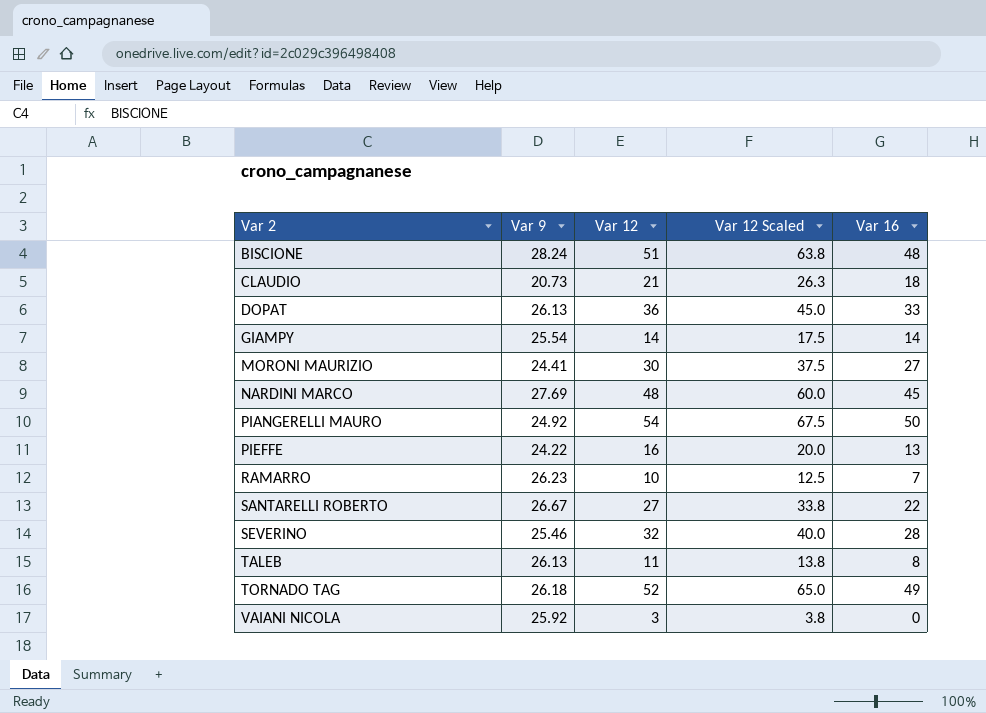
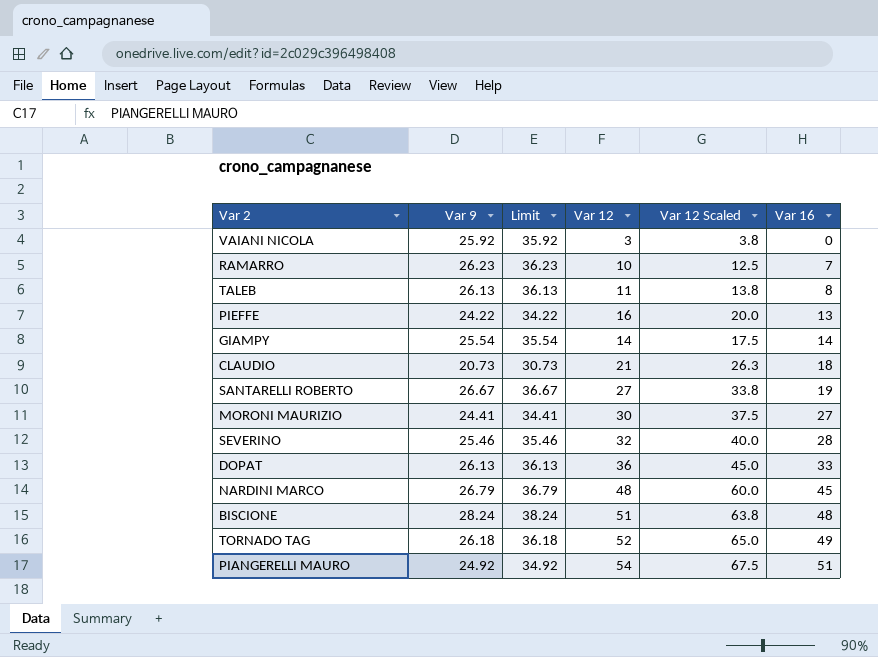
row order: Var 2 ascending -> Var 16 ascending
column Limit | formula: none -> [Var 9] + 10
SANTARELLI ROBERTO | Var 16: 22 -> 19
NARDINI MARCO | Var 9: 27.69 -> 26.79
PIANGERELLI MAURO | Var 16: 50 -> 51

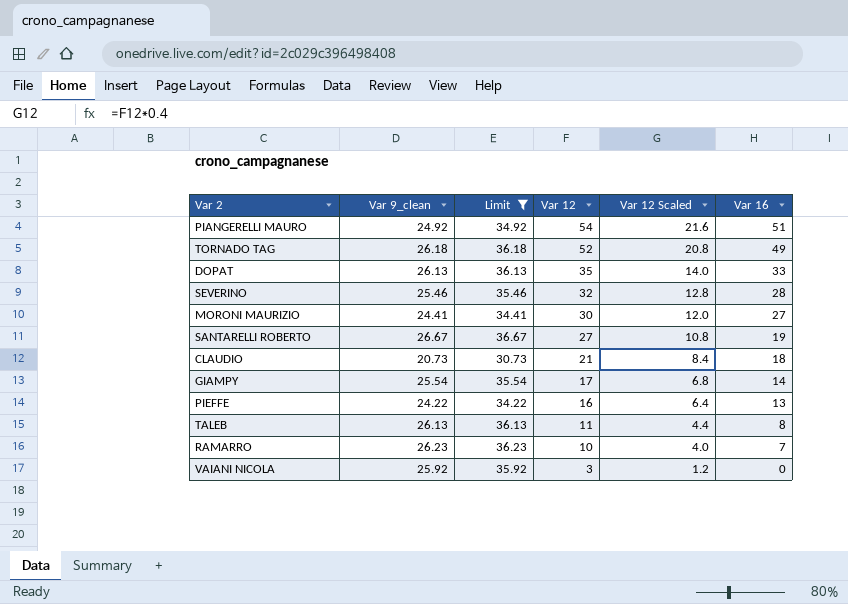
filter: none -> Limit <= 36.67
row order: Var 16 ascending -> Var 12 descending
column name: Var 9 -> Var 9_clean
column Var 12 Scaled | formula: [Var 12] * 1.25 -> [Var 12] * 0.4
DOPAT | Var 12: 36 -> 35
GIAMPY | Var 12: 14 -> 17

